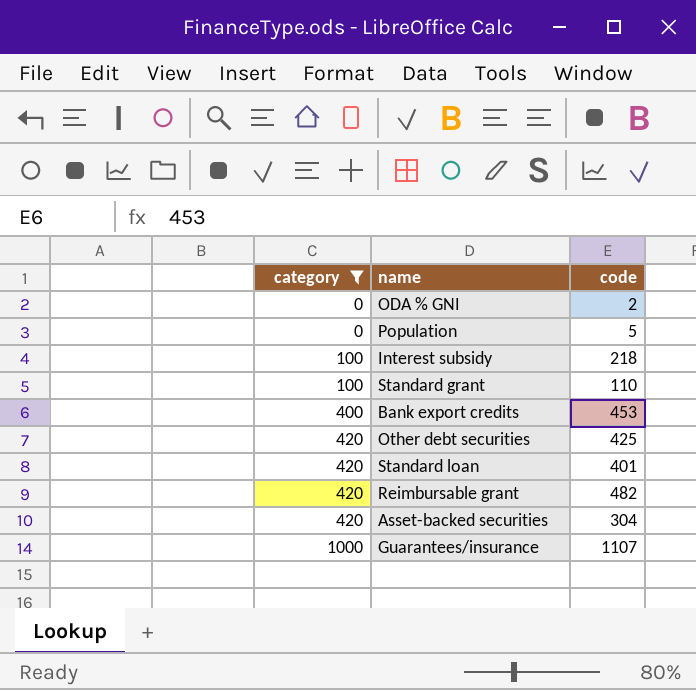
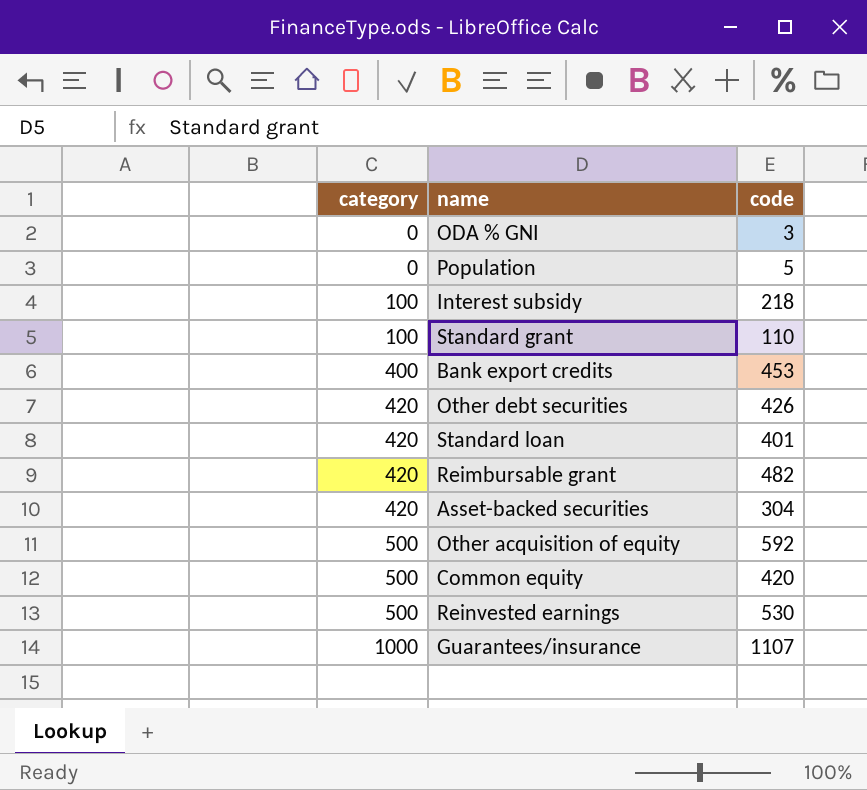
filter: category != 500 -> none
ODA % GNI | code: 2 -> 3
Other debt securities | code: 425 -> 426

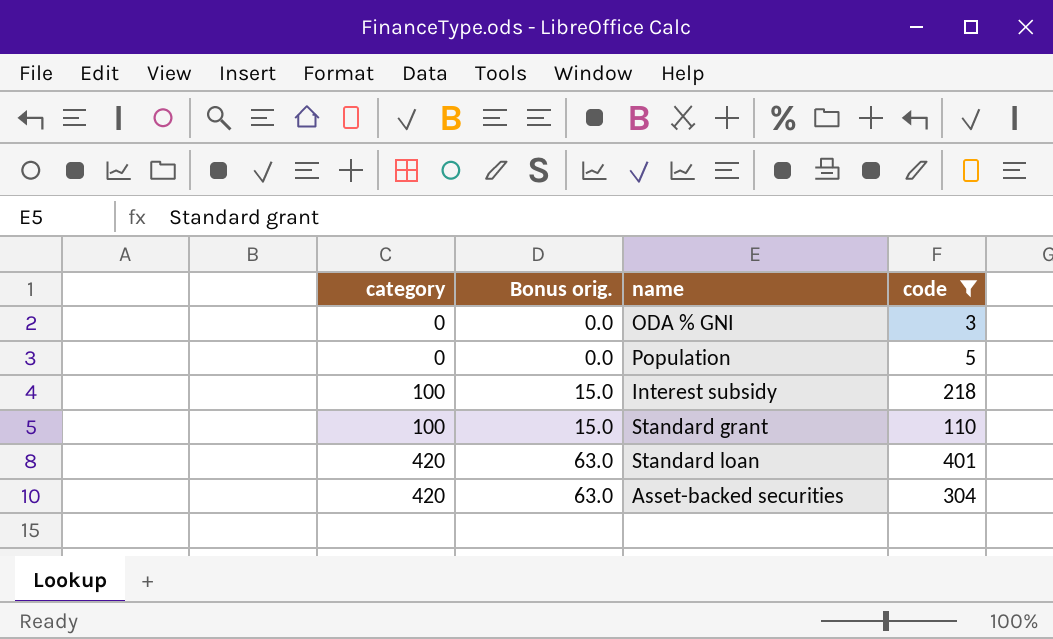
filter: none -> code <= 401
column Bonus orig. | formula: none -> [category] * 0.15

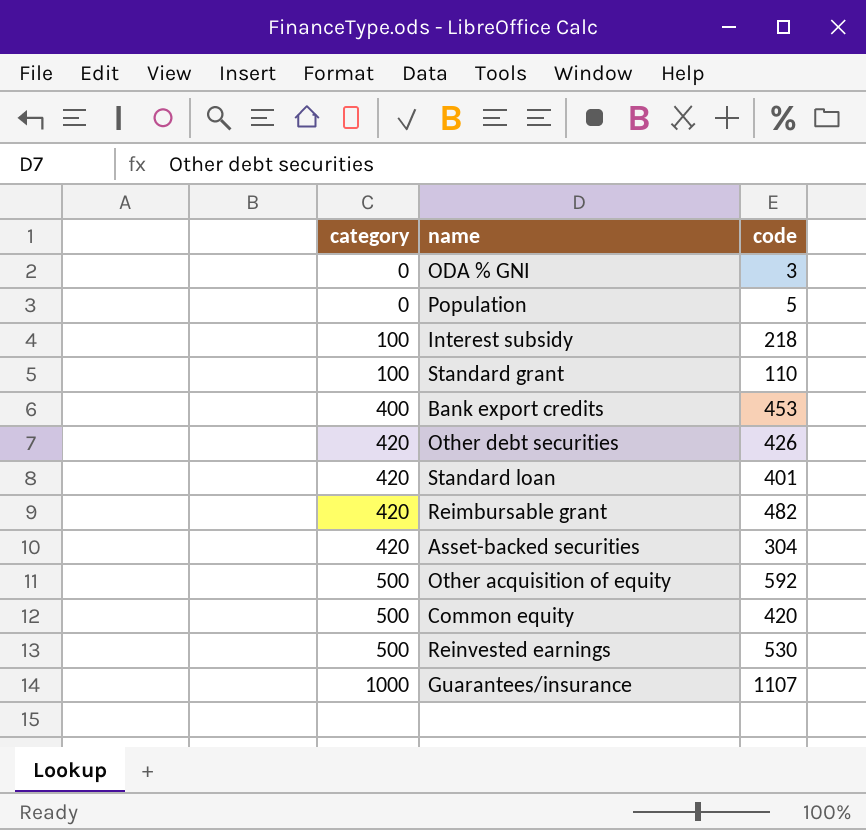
filter: code <= 401 -> none
column Bonus orig. | formula: [category] * 0.15 -> none

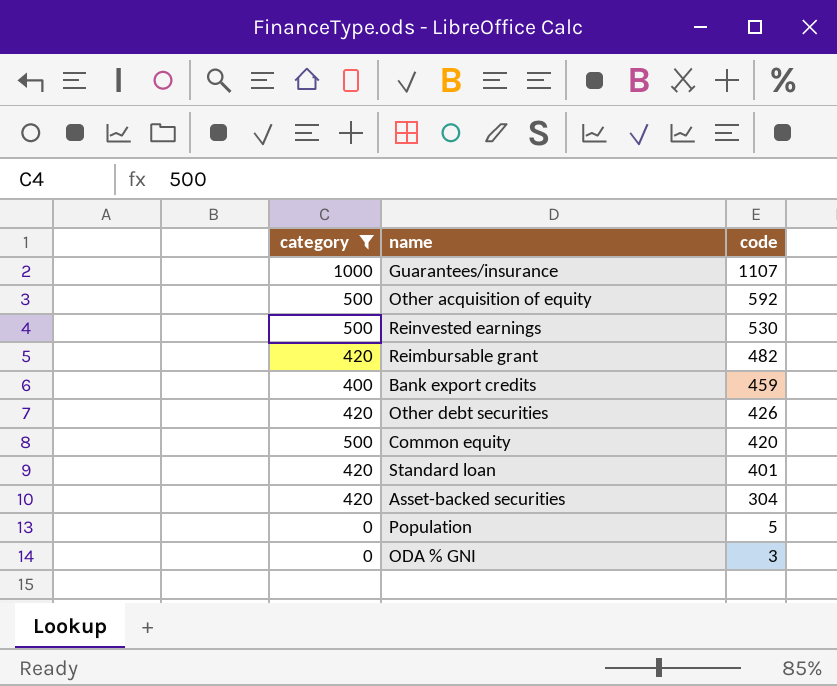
filter: none -> category != 100
row order: category ascending -> code descending
Bank export credits | code: 453 -> 459

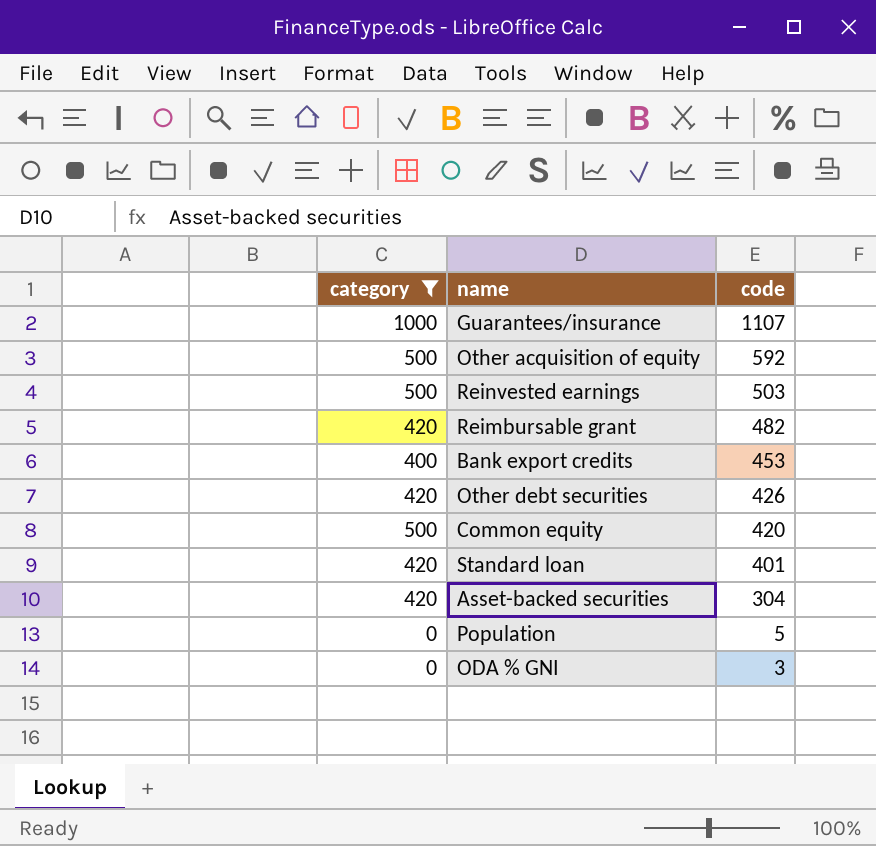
Reinvested earnings | code: 530 -> 503
Bank export credits | code: 459 -> 453

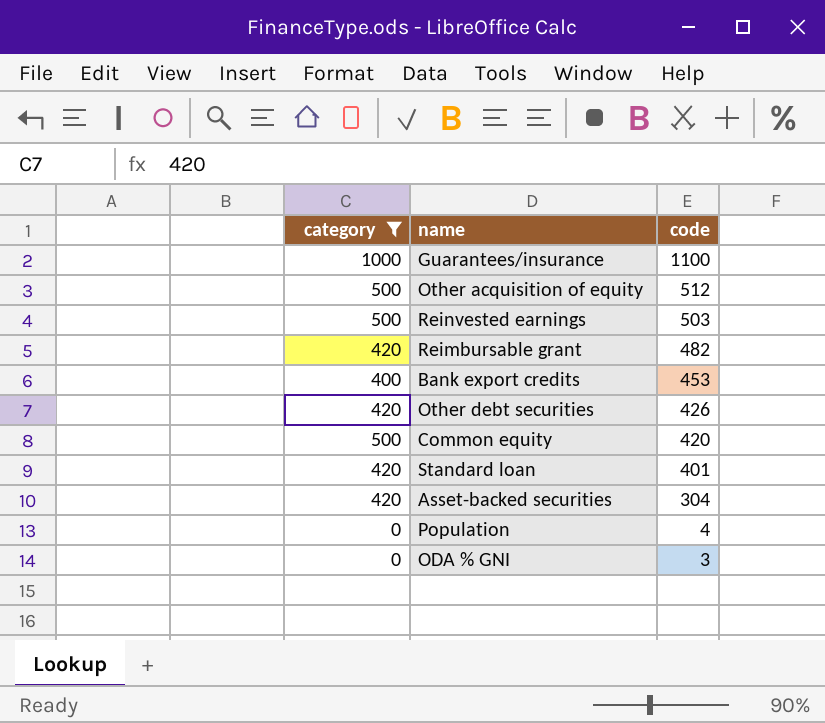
Guarantees/insurance | code: 1107 -> 1100
Other acquisition of equity | code: 592 -> 512
Population | code: 5 -> 4

